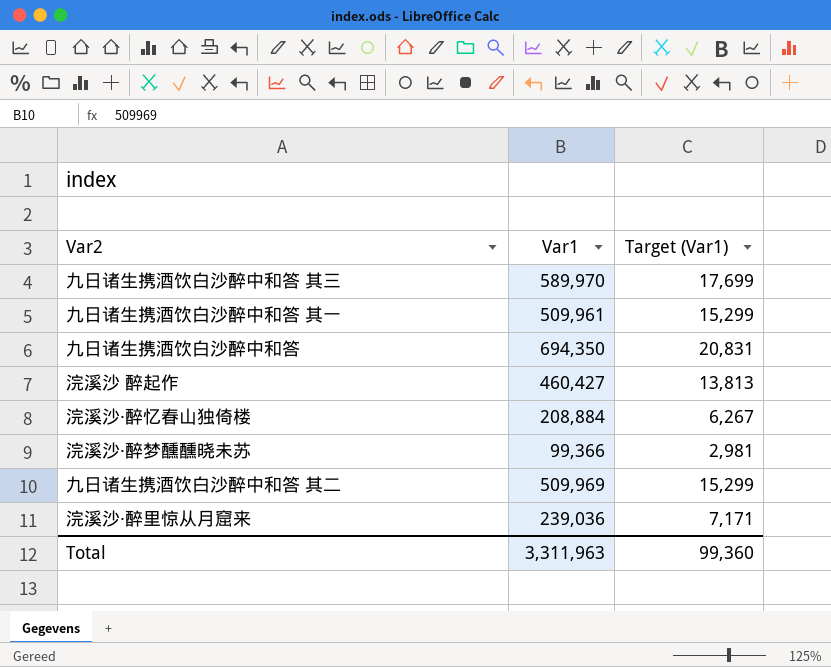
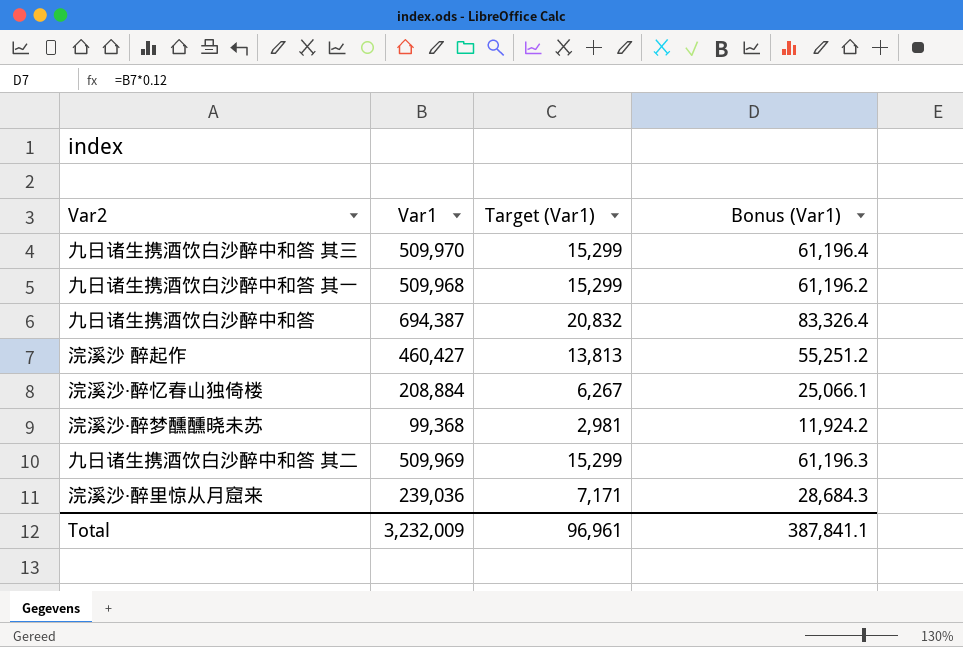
column Bonus (Var1) | formula: none -> [Var1] * 0.12
九日诸生携酒饮白沙醉中和答 其三 | Var1: 589,970 -> 509,970
九日诸生携酒饮白沙醉中和答 其三 | Target (Var1): 17,699 -> 15,299
九日诸生携酒饮白沙醉中和答 其一 | Var1: 509,961 -> 509,968
九日诸生携酒饮白沙醉中和答 | Var1: 694,350 -> 694,387
九日诸生携酒饮白沙醉中和答 | Target (Var1): 20,831 -> 20,832
浣溪沙·醉梦醺醺晓未苏 | Var1: 99,366 -> 99,368
Total | Var1: 3,311,963 -> 3,232,009
Total | Target (Var1): 99,360 -> 96,961

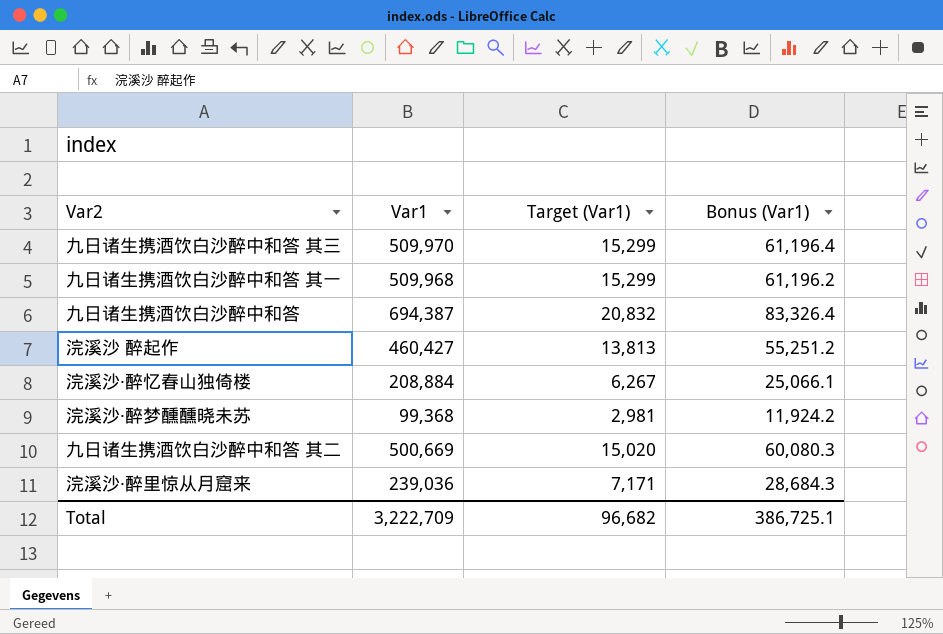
九日诸生携酒饮白沙醉中和答 其二 | Var1: 509,969 -> 500,669
九日诸生携酒饮白沙醉中和答 其二 | Target (Var1): 15,299 -> 15,020
九日诸生携酒饮白沙醉中和答 其二 | Bonus (Var1): 61,196.3 -> 60,080.3
Total | Var1: 3,232,009 -> 3,222,709
Total | Target (Var1): 96,961 -> 96,682
Total | Bonus (Var1): 387,841.1 -> 386,725.1

